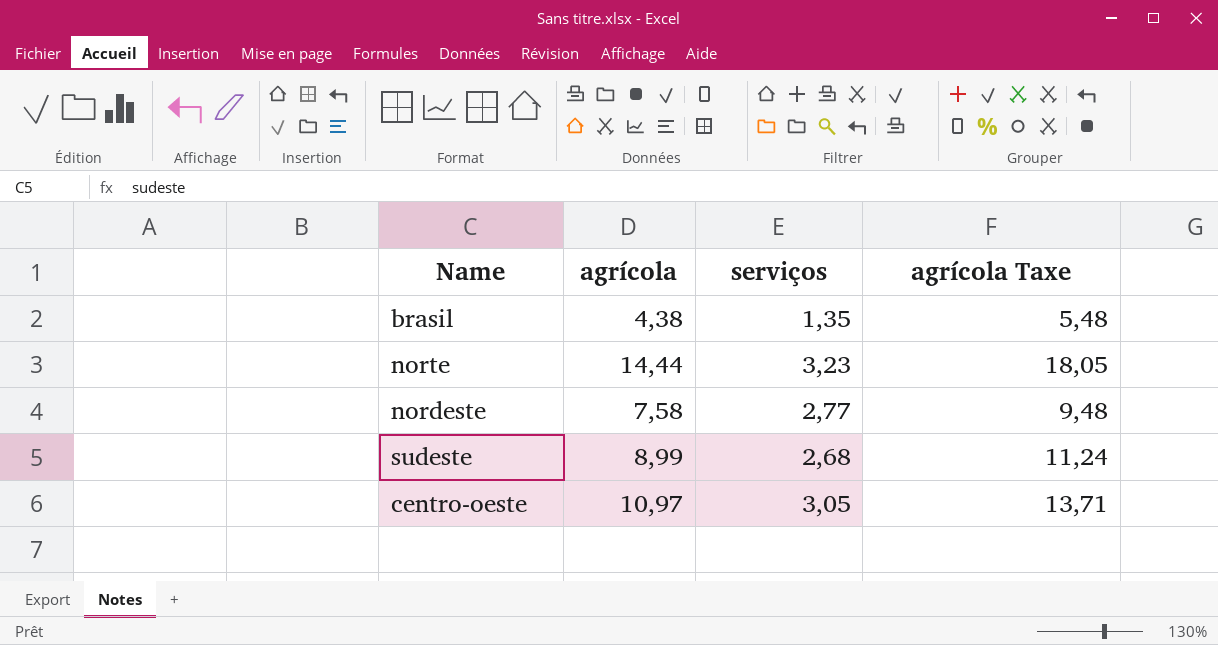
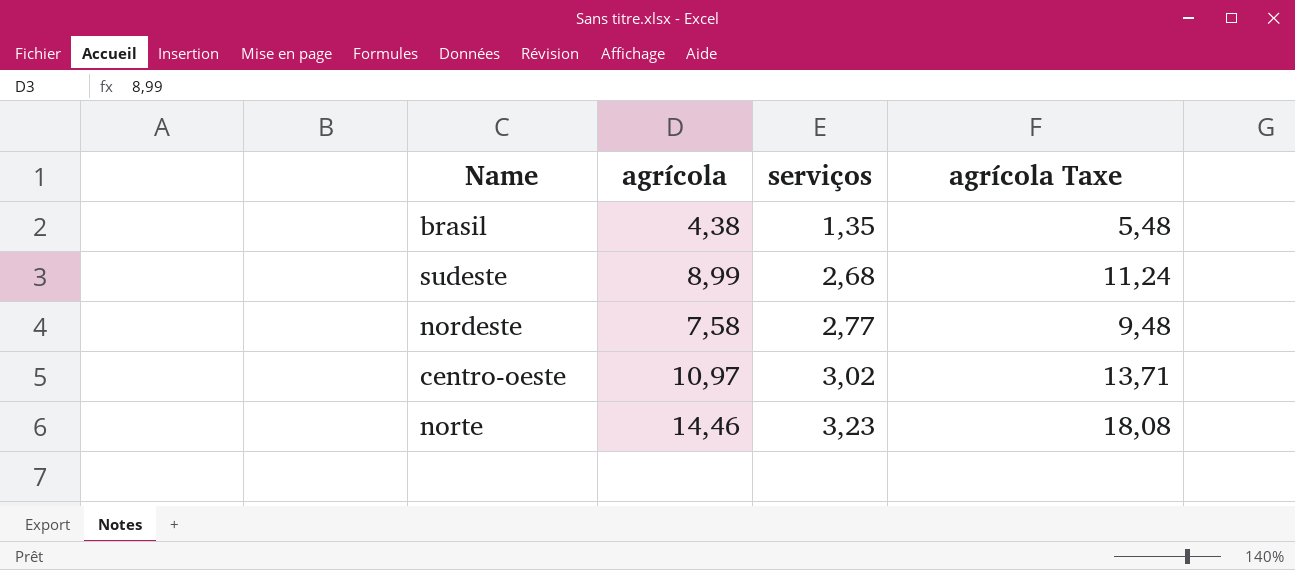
row order: none -> serviços ascending
centro-oeste | serviços: 3,05 -> 3,02
norte | agrícola: 14,44 -> 14,46
norte | agrícola Taxe: 18,05 -> 18,08

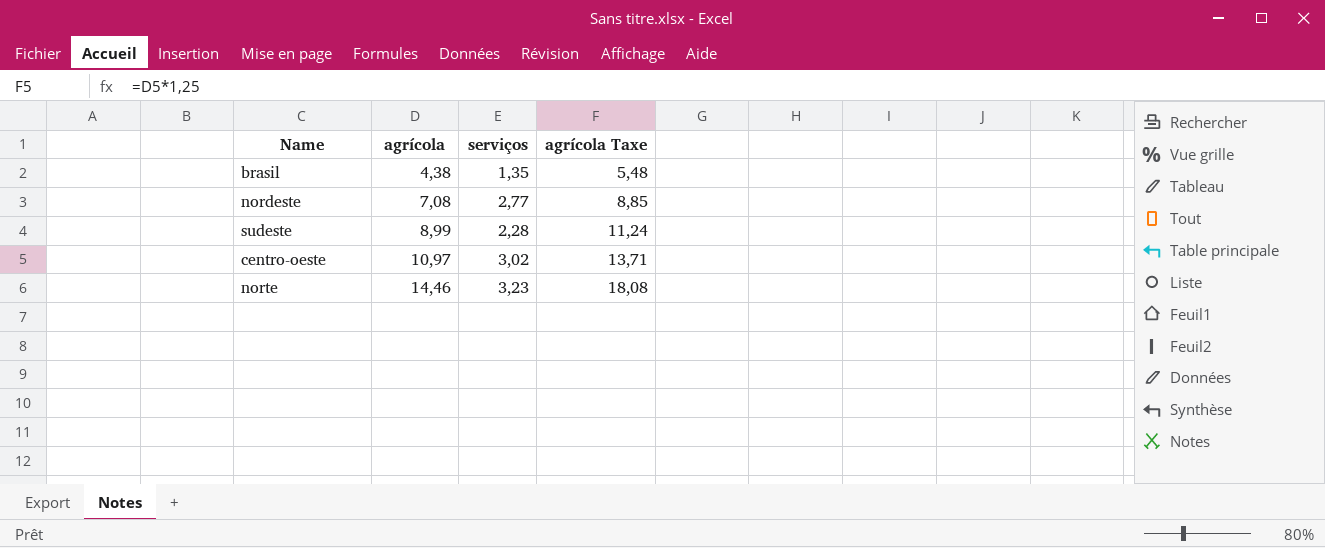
row order: serviços ascending -> agrícola ascending
nordeste | agrícola: 7,58 -> 7,08
nordeste | agrícola Taxe: 9,48 -> 8,85
sudeste | serviços: 2,68 -> 2,28

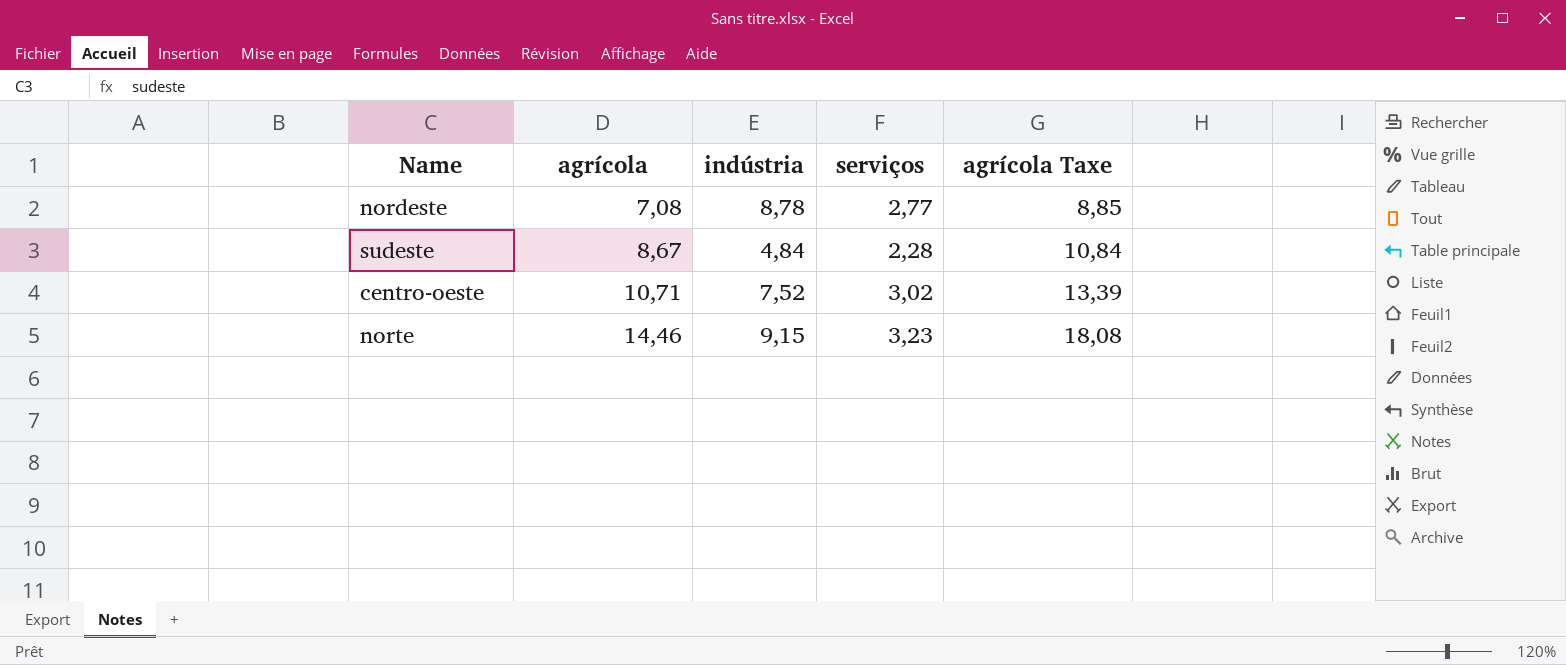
column indústria | position: none -> 3
row brasil: 4,38 | 1,35 | 5,48 -> none
sudeste | agrícola: 8,99 -> 8,67
sudeste | agrícola Taxe: 11,24 -> 10,84
centro-oeste | agrícola: 10,97 -> 10,71
centro-oeste | agrícola Taxe: 13,71 -> 13,39

